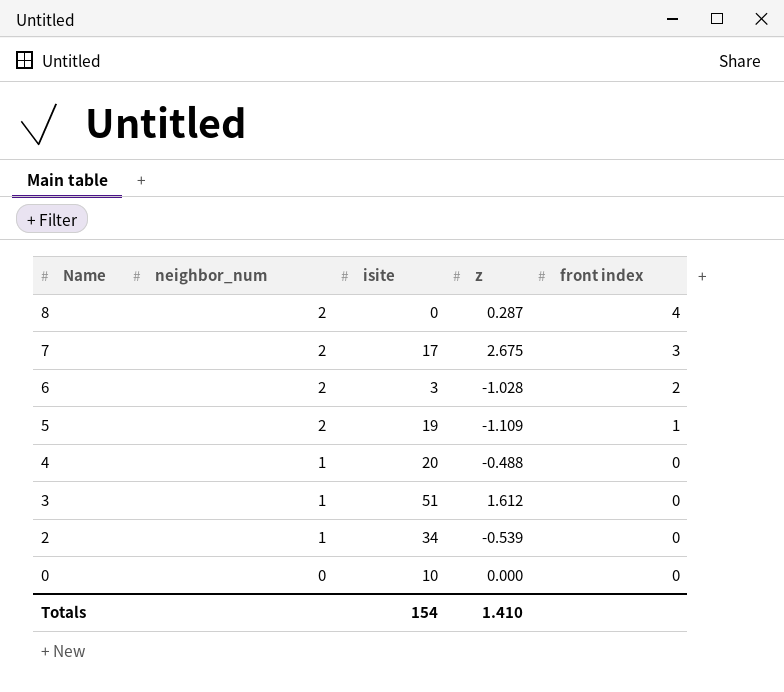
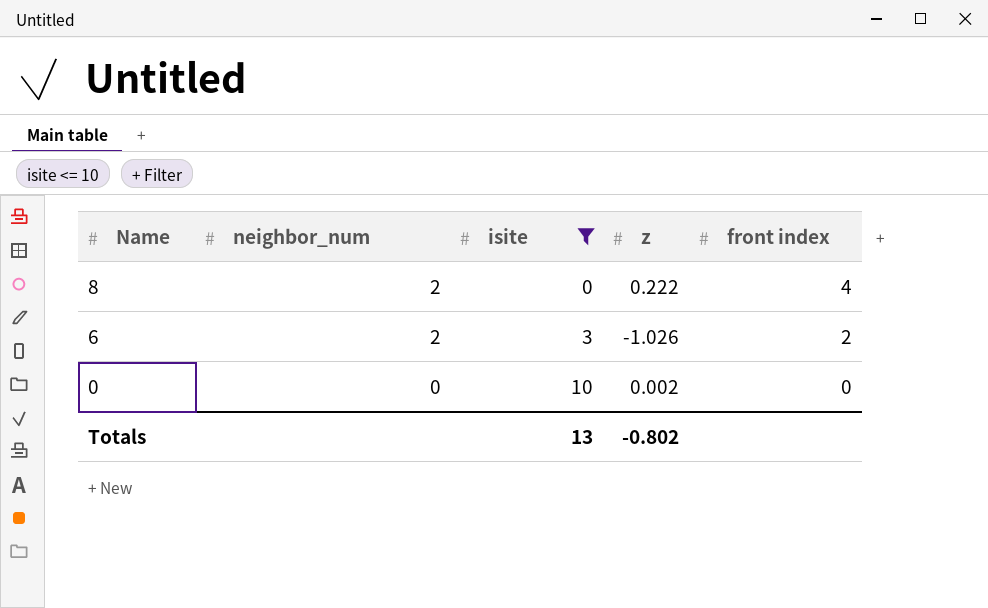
filter: none -> isite <= 10
8 | z: 0.287 -> 0.222
6 | z: -1.028 -> -1.026
0 | z: 0.000 -> 0.002
Totals | isite: 154 -> 13
Totals | z: 1.410 -> -0.802

